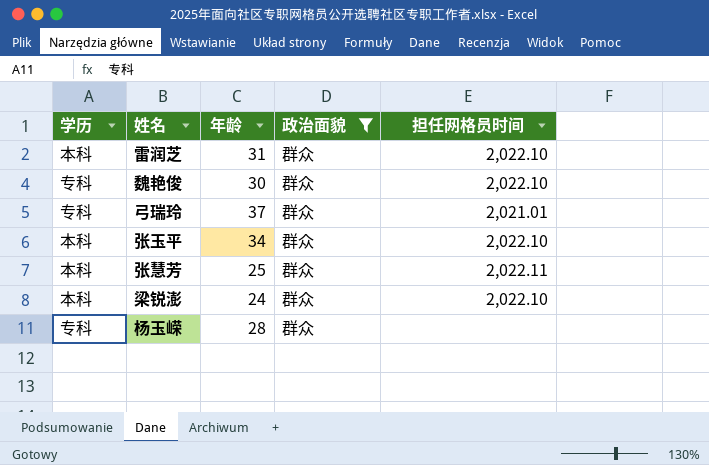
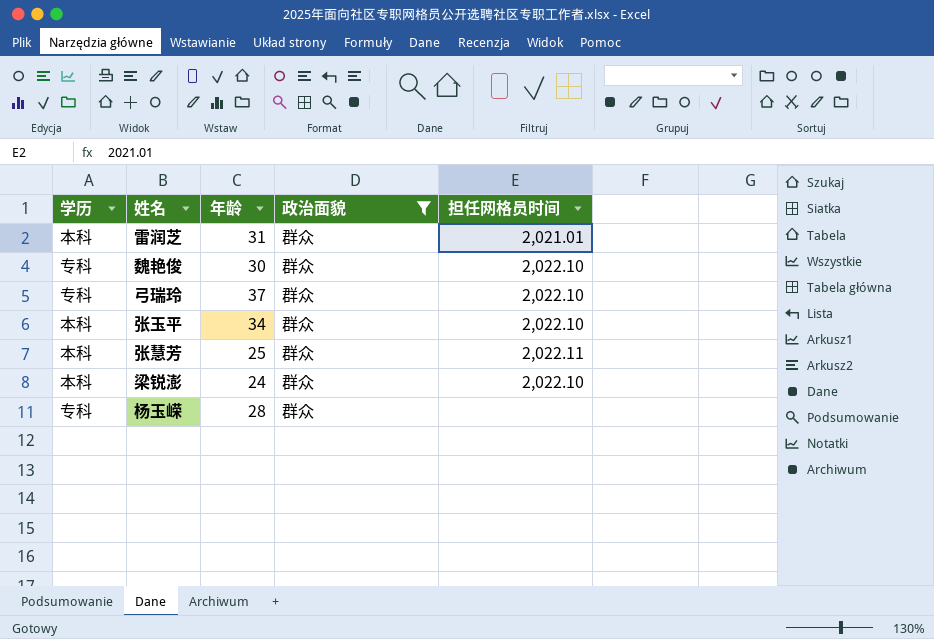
雷润芝 | 担任网格员时间: 2,022.10 -> 2,021.01
弓瑞玲 | 担任网格员时间: 2,021.01 -> 2,022.10

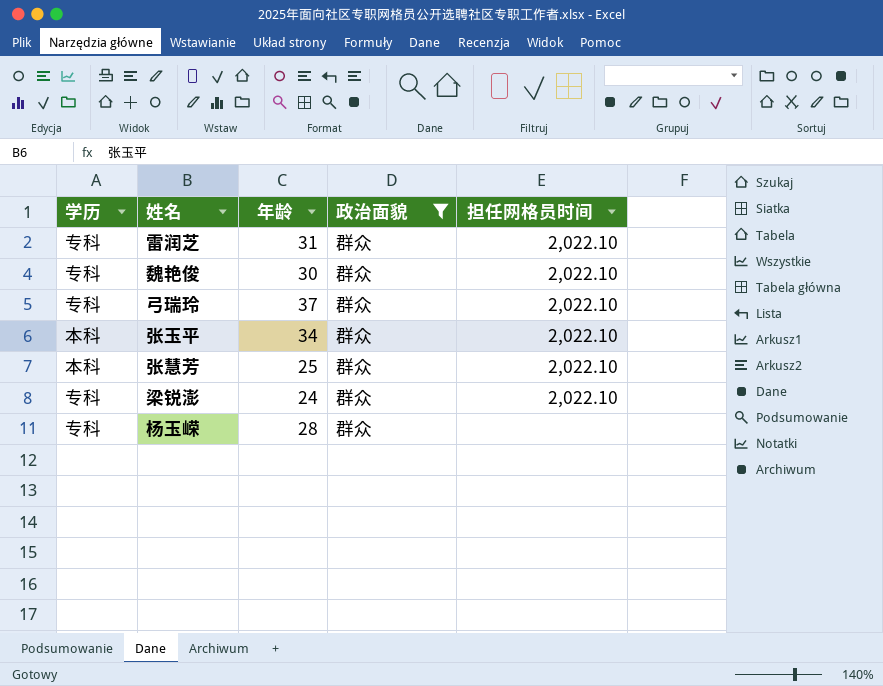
雷润芝 | 学历: 本科 -> 专科
雷润芝 | 担任网格员时间: 2,021.01 -> 2,022.10
张慧芳 | 担任网格员时间: 2,022.11 -> 2,022.10
梁锐澎 | 学历: 本科 -> 专科

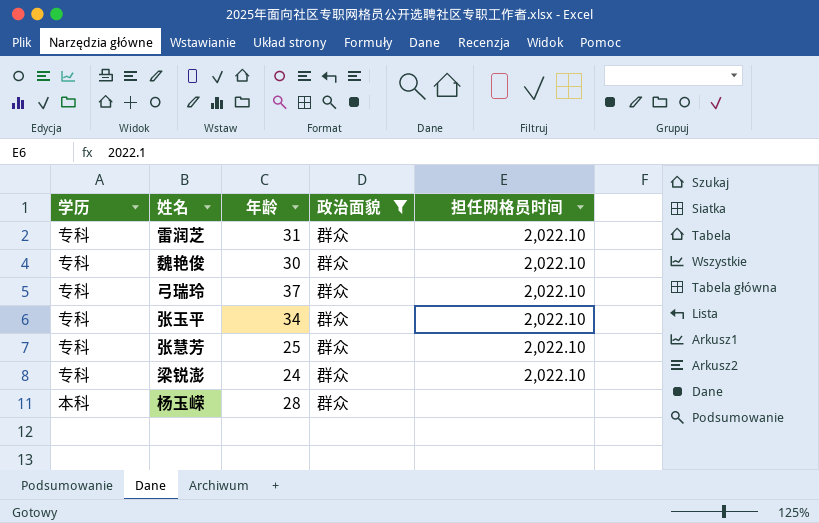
张玉平 | 学历: 本科 -> 专科
张慧芳 | 学历: 本科 -> 专科
杨玉嵘 | 学历: 专科 -> 本科

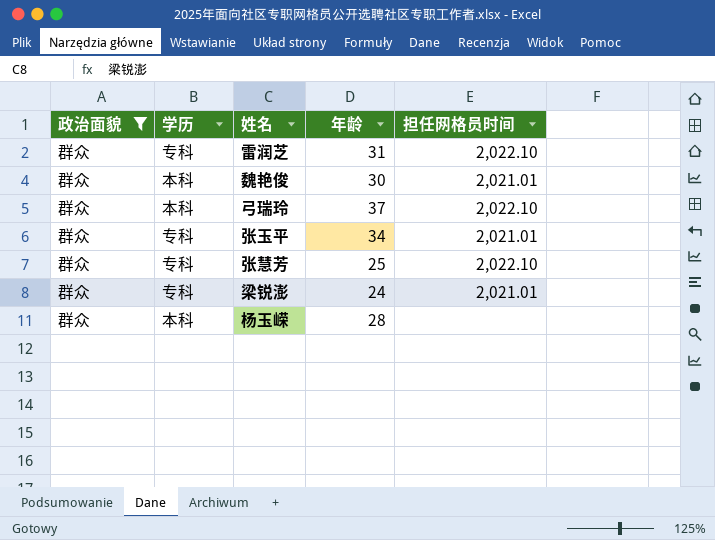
column 政治面貌 | position: 4 -> 1
魏艳俊 | 学历: 专科 -> 本科
魏艳俊 | 担任网格员时间: 2,022.10 -> 2,021.01
弓瑞玲 | 学历: 专科 -> 本科
张玉平 | 担任网格员时间: 2,022.10 -> 2,021.01
梁锐澎 | 担任网格员时间: 2,022.10 -> 2,021.01

